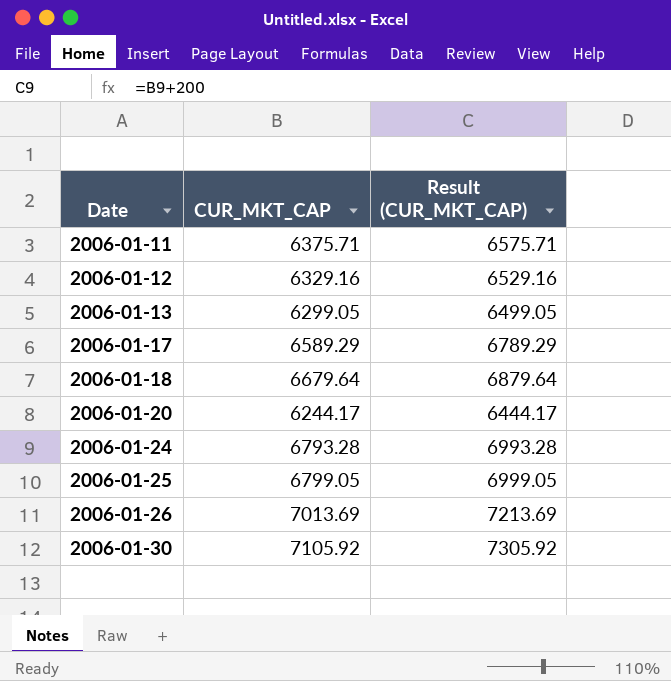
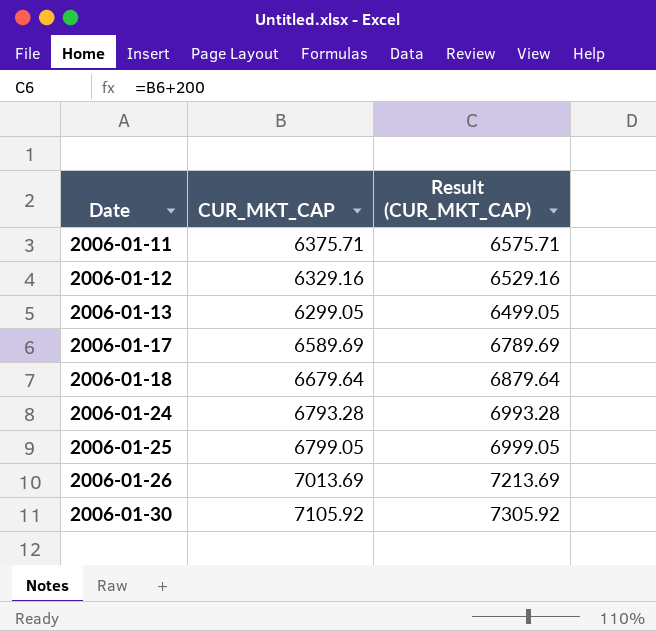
row 2006-01-20: 6244.17 | 6444.17 -> none
2006-01-17 | CUR_MKT_CAP: 6589.29 -> 6589.69
2006-01-17 | Result (CUR_MKT_CAP): 6789.29 -> 6789.69

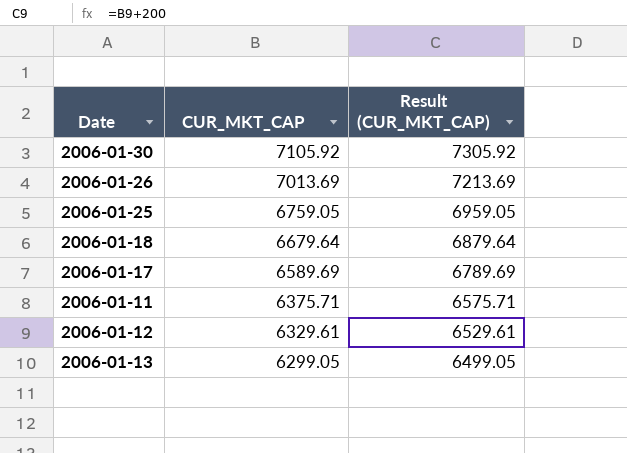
row order: Date ascending -> CUR_MKT_CAP descending
row 2006-01-24: 6793.28 | 6993.28 -> none
2006-01-25 | CUR_MKT_CAP: 6799.05 -> 6759.05
2006-01-25 | Result (CUR_MKT_CAP): 6999.05 -> 6959.05
2006-01-12 | CUR_MKT_CAP: 6329.16 -> 6329.61
2006-01-12 | Result (CUR_MKT_CAP): 6529.16 -> 6529.61

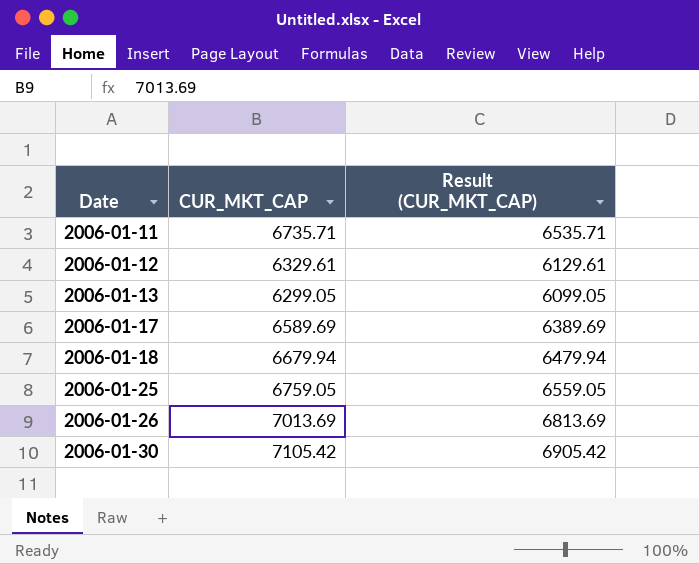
row order: CUR_MKT_CAP descending -> Date ascending
column Result (CUR_MKT_CAP) | formula: [CUR_MKT_CAP] + 200 -> [CUR_MKT_CAP] - 200
2006-01-11 | CUR_MKT_CAP: 6375.71 -> 6735.71
2006-01-18 | CUR_MKT_CAP: 6679.64 -> 6679.94
2006-01-30 | CUR_MKT_CAP: 7105.92 -> 7105.42

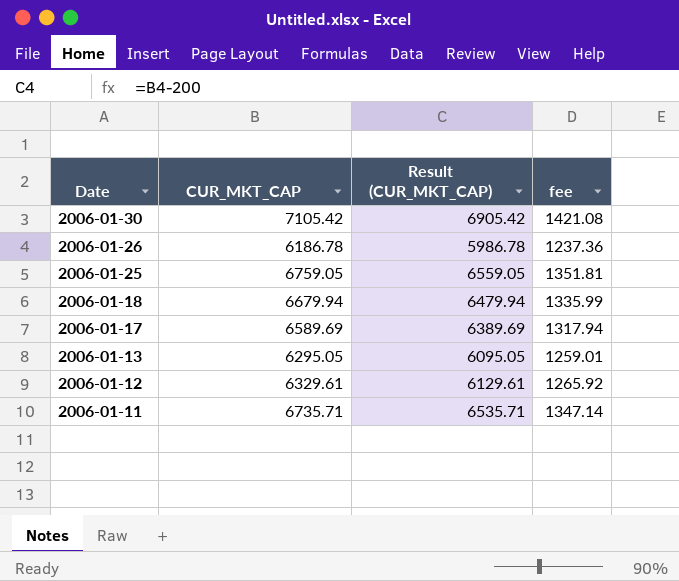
row order: Date ascending -> Date descending
column fee | formula: none -> [CUR_MKT_CAP] * 0.2
2006-01-26 | CUR_MKT_CAP: 7013.69 -> 6186.78
2006-01-26 | Result (CUR_MKT_CAP): 6813.69 -> 5986.78
2006-01-13 | CUR_MKT_CAP: 6299.05 -> 6295.05
2006-01-13 | Result (CUR_MKT_CAP): 6099.05 -> 6095.05

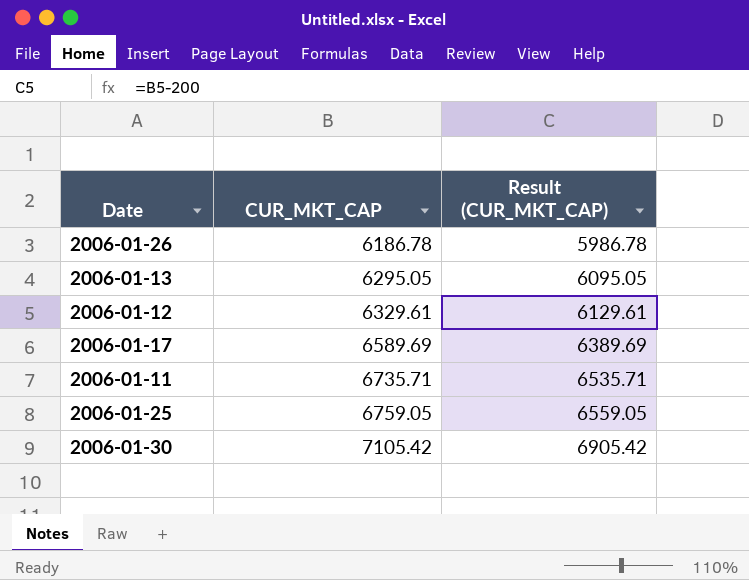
row order: Date descending -> CUR_MKT_CAP ascending
column fee | formula: [CUR_MKT_CAP] * 0.2 -> none
row 2006-01-18: 6679.94 | 6479.94 | 1335.99 -> none

